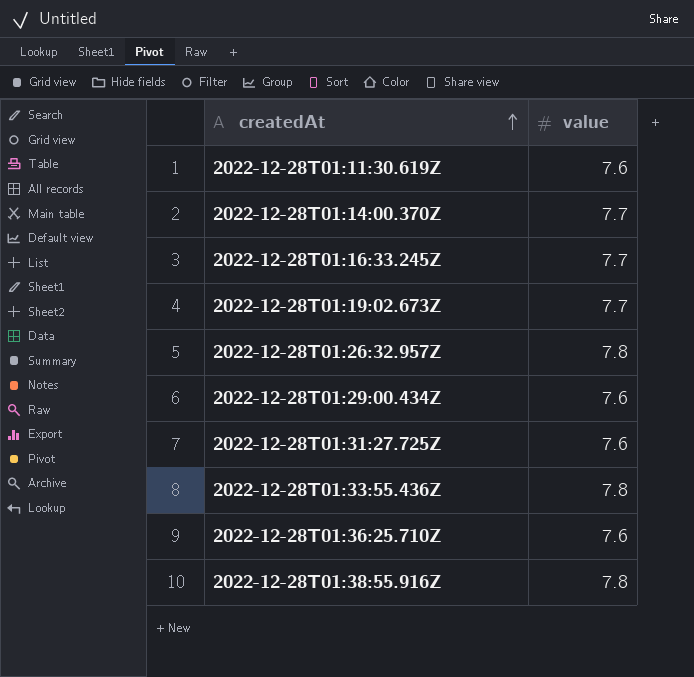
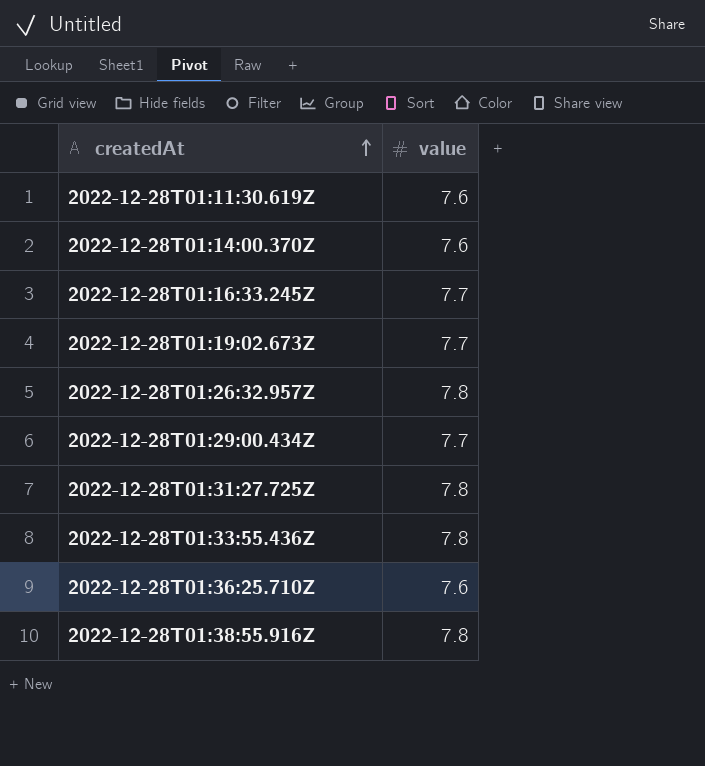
2022-12-28T01:14:00.370Z | value: 7.7 -> 7.6
2022-12-28T01:29:00.434Z | value: 7.6 -> 7.7
2022-12-28T01:31:27.725Z | value: 7.6 -> 7.8

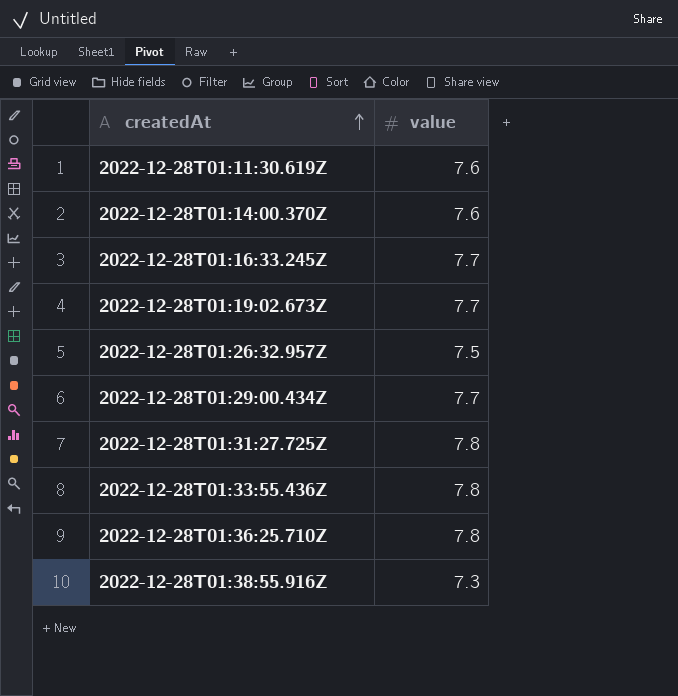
2022-12-28T01:26:32.957Z | value: 7.8 -> 7.5
2022-12-28T01:36:25.710Z | value: 7.6 -> 7.8
2022-12-28T01:38:55.916Z | value: 7.8 -> 7.3

